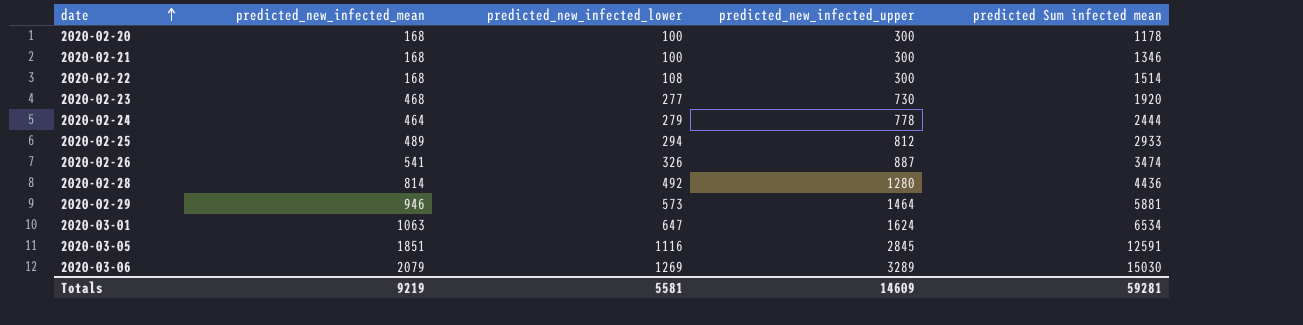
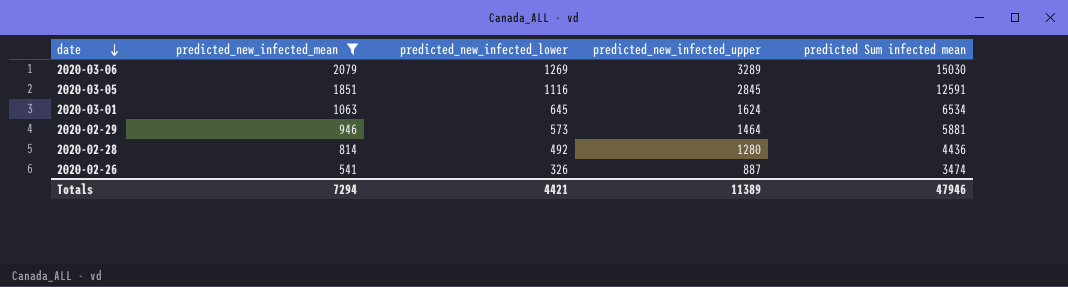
filter: none -> predicted_new_infected_mean >= 541
row order: date ascending -> date descending
2020-03-01 | predicted_new_infected_lower: 647 -> 645
Totals | predicted_new_infected_mean: 9219 -> 7294
Totals | predicted_new_infected_lower: 5581 -> 4421
Totals | predicted_new_infected_upper: 14609 -> 11389
Totals | predicted Sum infected mean: 59281 -> 47946

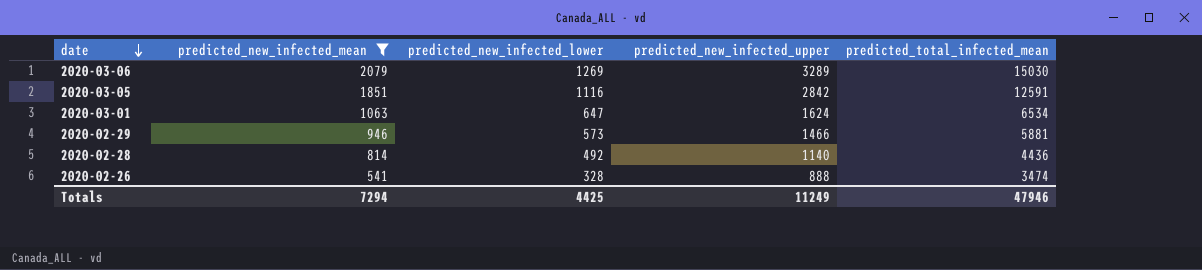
column name: predicted Sum infected mean -> predicted_total_infected_mean
2020-03-05 | predicted_new_infected_upper: 2845 -> 2842
2020-03-01 | predicted_new_infected_lower: 645 -> 647
2020-02-29 | predicted_new_infected_upper: 1464 -> 1466
2020-02-28 | predicted_new_infected_upper: 1280 -> 1140
2020-02-26 | predicted_new_infected_lower: 326 -> 328
2020-02-26 | predicted_new_infected_upper: 887 -> 888
Totals | predicted_new_infected_lower: 4421 -> 4425
Totals | predicted_new_infected_upper: 11389 -> 11249

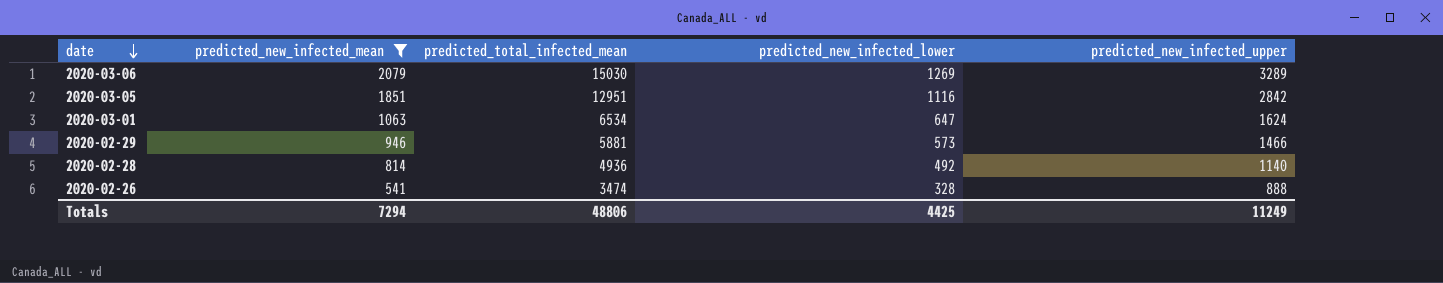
column predicted_total_infected_mean | position: 5 -> 3
2020-03-05 | predicted_total_infected_mean: 12591 -> 12951
2020-02-28 | predicted_total_infected_mean: 4436 -> 4936
Totals | predicted_total_infected_mean: 47946 -> 48806

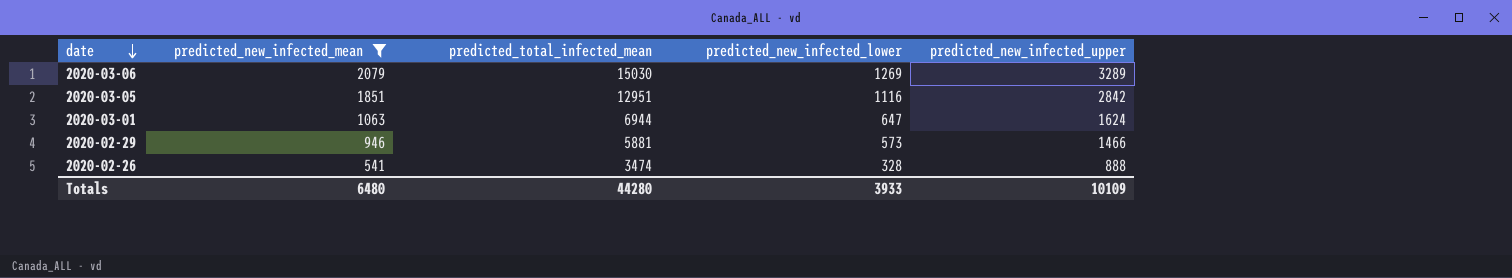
row 2020-02-28: 814 | 4936 | 492 | 1140 -> none
2020-03-01 | predicted_total_infected_mean: 6534 -> 6944
Totals | predicted_new_infected_mean: 7294 -> 6480
Totals | predicted_total_infected_mean: 48806 -> 44280
Totals | predicted_new_infected_lower: 4425 -> 3933
Totals | predicted_new_infected_upper: 11249 -> 10109

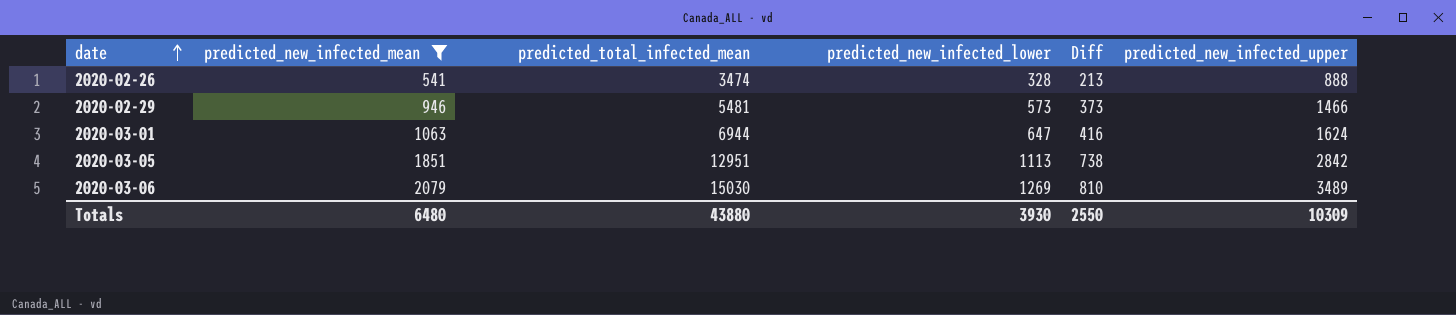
row order: date descending -> date ascending
column Diff | formula: none -> [predicted_new_infected_mean] - [predicted_new_infected_lower]
2020-02-29 | predicted_total_infected_mean: 5881 -> 5481
2020-03-05 | predicted_new_infected_lower: 1116 -> 1113
2020-03-06 | predicted_new_infected_upper: 3289 -> 3489
Totals | predicted_total_infected_mean: 44280 -> 43880
Totals | predicted_new_infected_lower: 3933 -> 3930
Totals | predicted_new_infected_upper: 10109 -> 10309

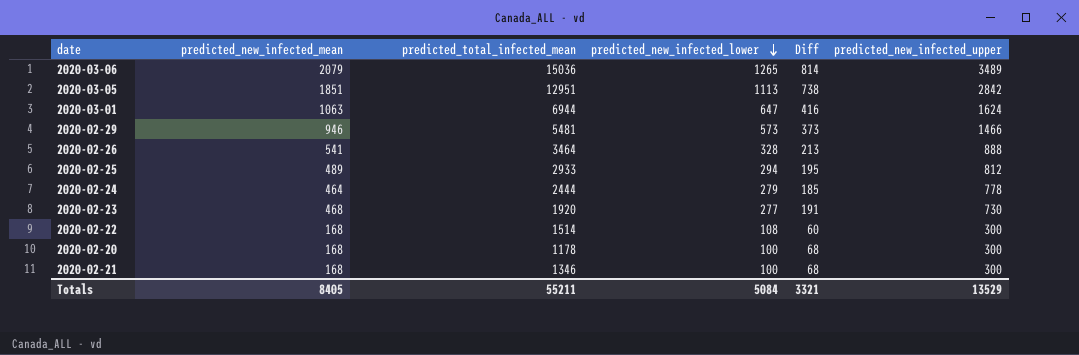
filter: predicted_new_infected_mean >= 541 -> none
row order: date ascending -> predicted_new_infected_lower descending
2020-03-06 | predicted_total_infected_mean: 15030 -> 15036
2020-03-06 | predicted_new_infected_lower: 1269 -> 1265
2020-03-06 | Diff: 810 -> 814
2020-02-26 | predicted_total_infected_mean: 3474 -> 3464
Totals | predicted_new_infected_mean: 6480 -> 8405
Totals | predicted_total_infected_mean: 43880 -> 55211
Totals | predicted_new_infected_lower: 3930 -> 5084
Totals | Diff: 2550 -> 3321
Totals | predicted_new_infected_upper: 10309 -> 13529

